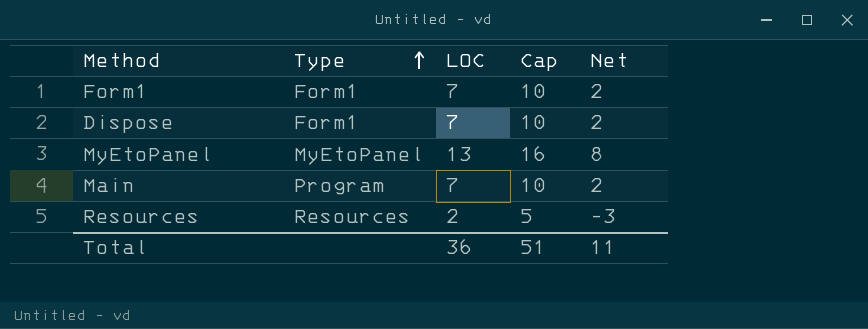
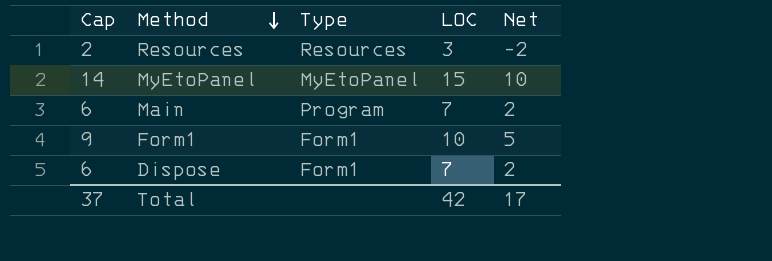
row order: Type ascending -> Method descending
column Cap | formula: [LOC] + 3 -> [LOC] - 1
column Cap | position: 4 -> 1
Resources | LOC: 2 -> 3
Resources | Net: -3 -> -2
MyEtoPanel | LOC: 13 -> 15
MyEtoPanel | Net: 8 -> 10
Form1 | LOC: 7 -> 10
Form1 | Net: 2 -> 5
Total | Cap: 51 -> 37
Total | LOC: 36 -> 42
Total | Net: 11 -> 17

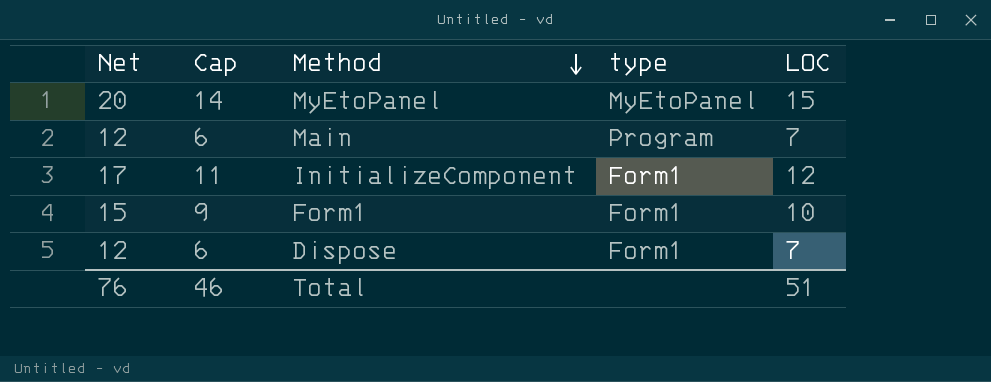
column Net | formula: [LOC] - 5 -> [LOC] + 5
column Net | position: 5 -> 1
column name: Type -> type
row Resources: 2 | Resources | 3 | -2 -> none
row InitializeComponent: none -> 17 | 11 | Form1 | 12
Total | Net: 17 -> 76
Total | Cap: 37 -> 46
Total | LOC: 42 -> 51

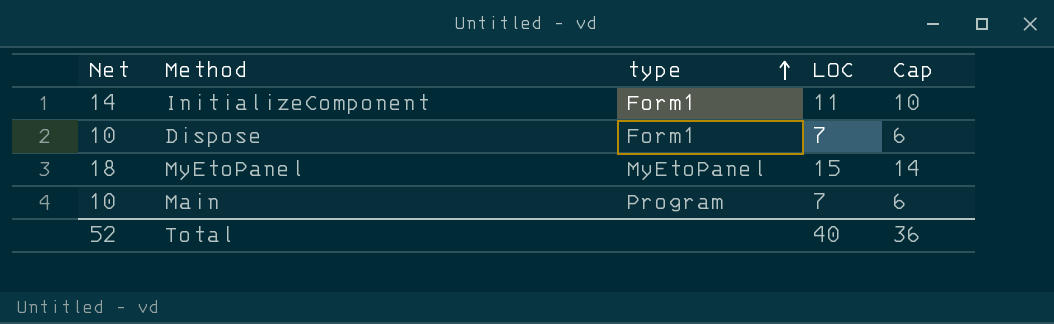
row order: Method descending -> type ascending
column Net | formula: [LOC] + 5 -> [LOC] + 3
column Cap | position: 2 -> 5
row Form1: 15 | 9 | Form1 | 10 -> none
InitializeComponent | LOC: 12 -> 11
InitializeComponent | Cap: 11 -> 10
Total | Net: 76 -> 52
Total | LOC: 51 -> 40
Total | Cap: 46 -> 36

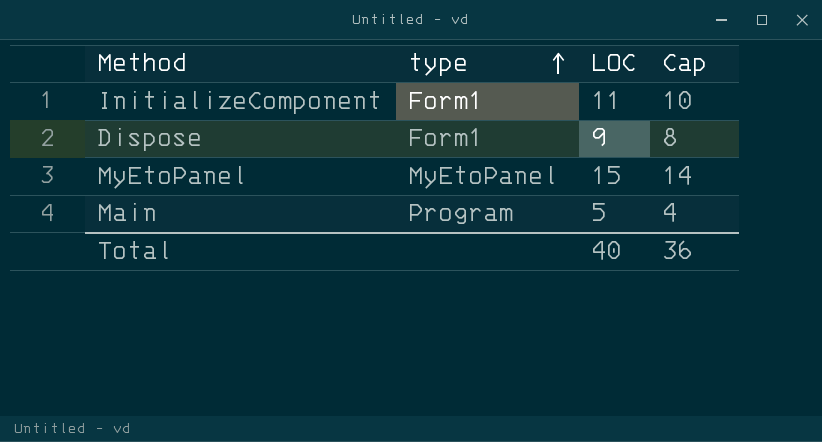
column Net | formula: [LOC] + 3 -> none
Dispose | LOC: 7 -> 9
Dispose | Cap: 6 -> 8
Main | LOC: 7 -> 5
Main | Cap: 6 -> 4

